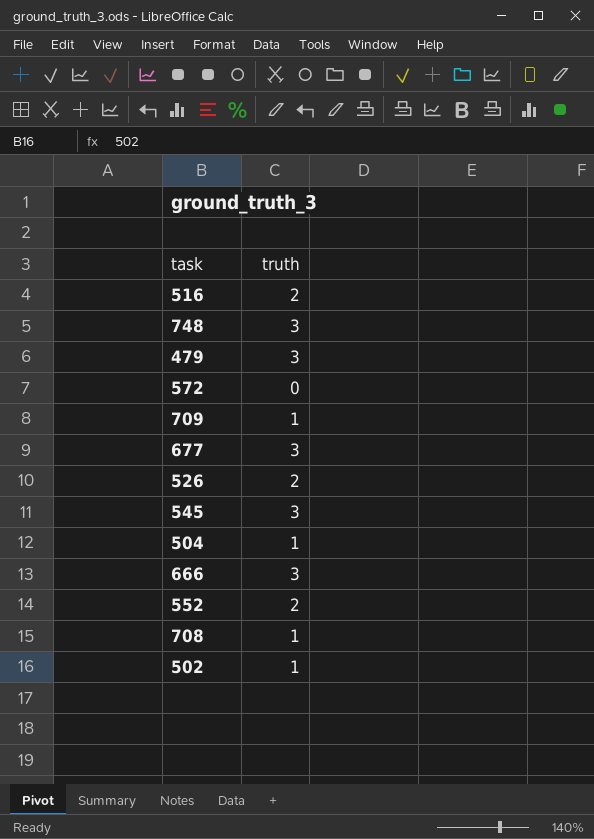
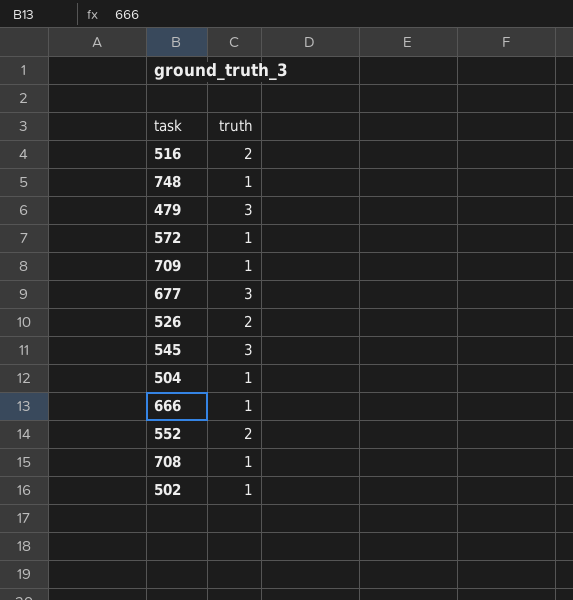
748 | truth: 3 -> 1
572 | truth: 0 -> 1
666 | truth: 3 -> 1

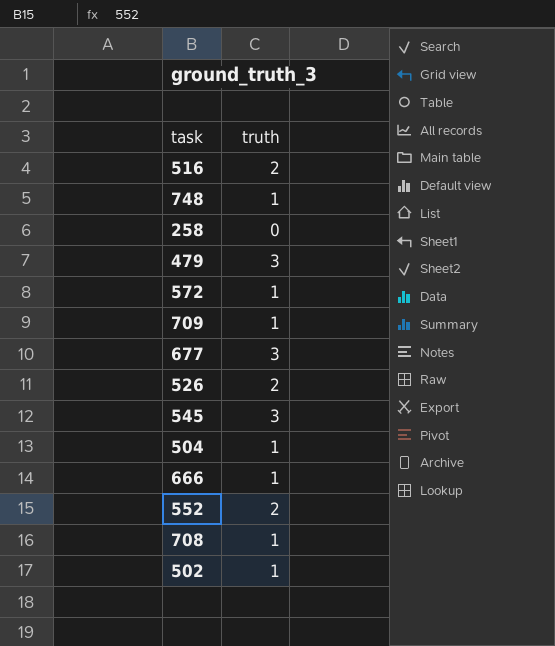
row 258: none -> 0

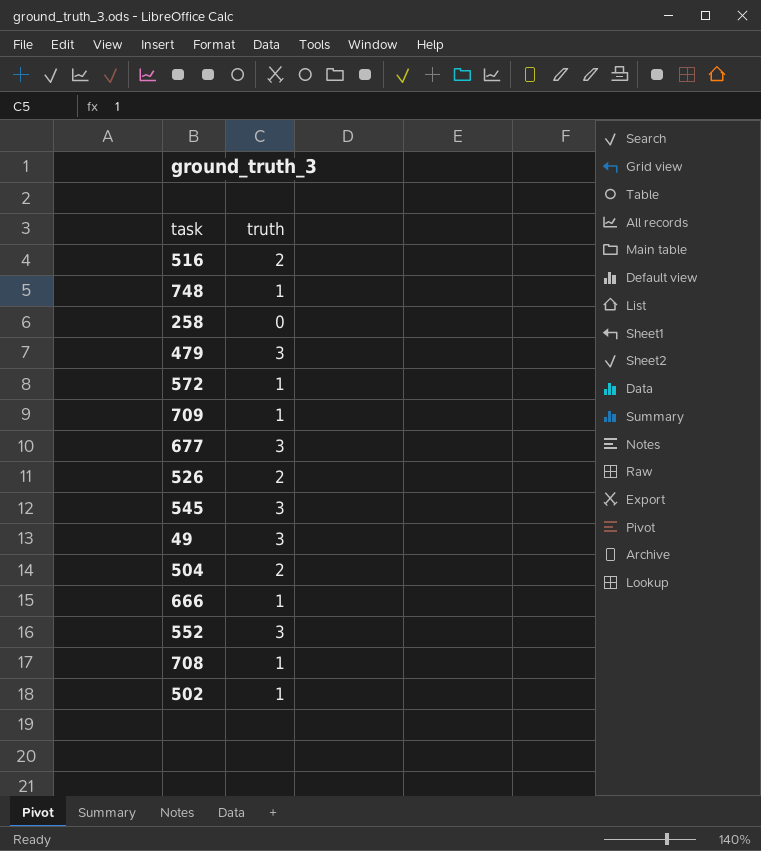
row 49: none -> 3
504 | truth: 1 -> 2
552 | truth: 2 -> 3

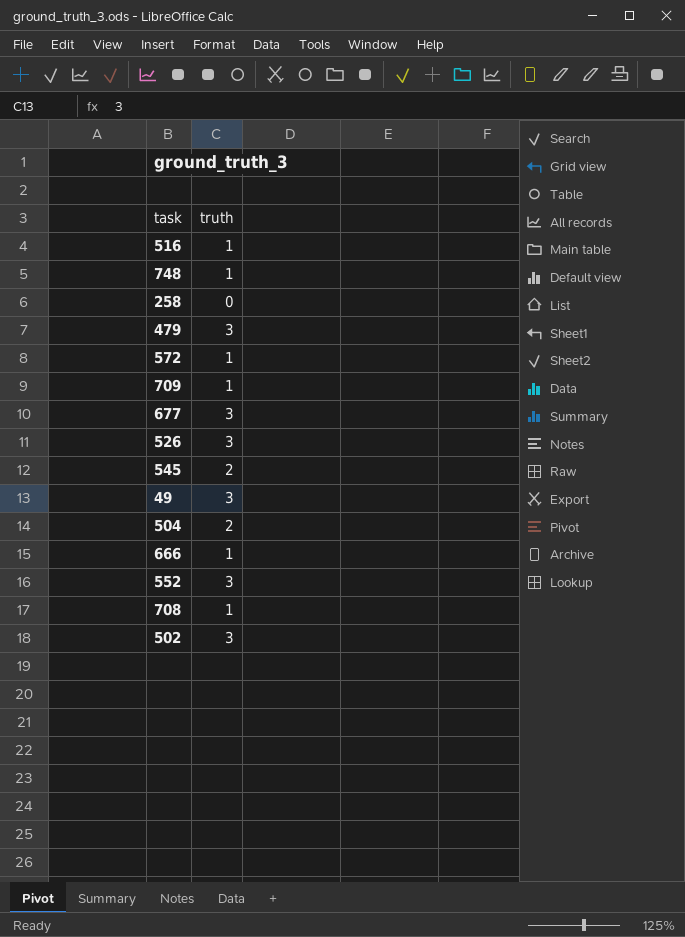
516 | truth: 2 -> 1
526 | truth: 2 -> 3
545 | truth: 3 -> 2
502 | truth: 1 -> 3

